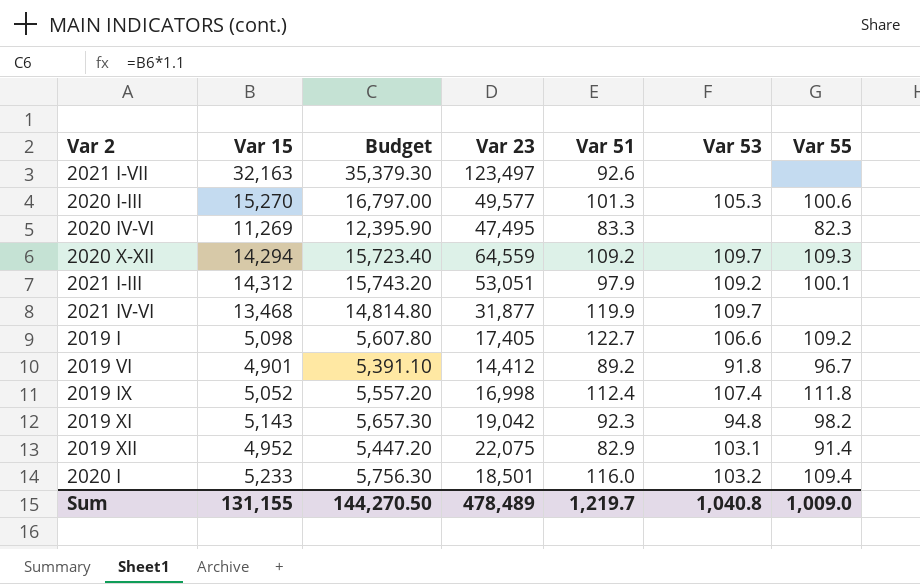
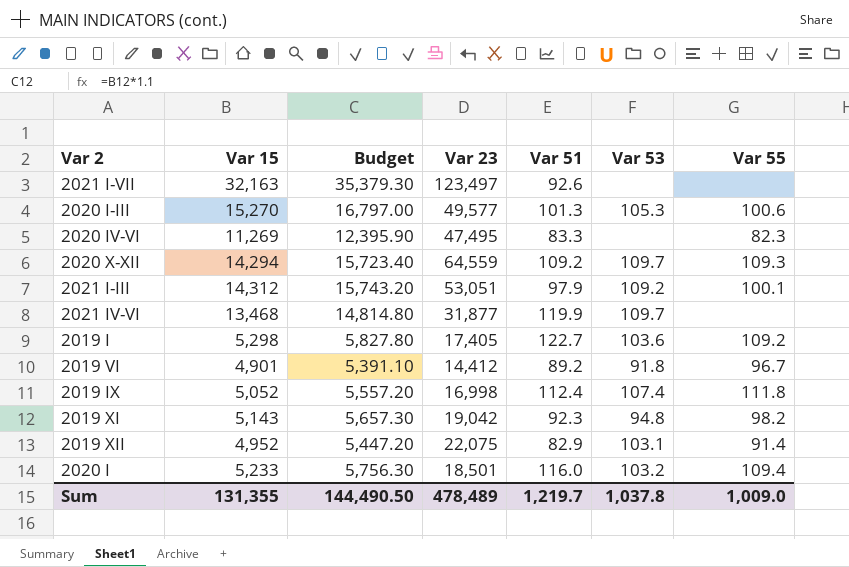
2019 I | Var 15: 5,098 -> 5,298
2019 I | Budget: 5,607.80 -> 5,827.80
2019 I | Var 53: 106.6 -> 103.6
Sum | Var 15: 131,155 -> 131,355
Sum | Budget: 144,270.50 -> 144,490.50
Sum | Var 53: 1,040.8 -> 1,037.8

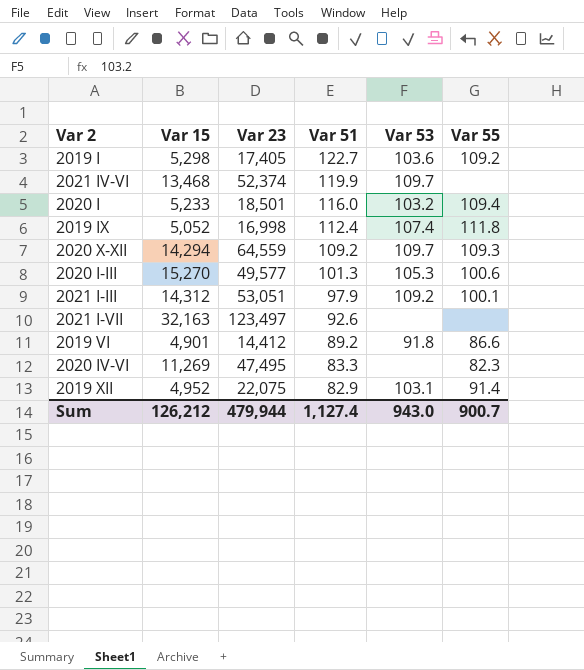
row order: none -> Var 51 descending
column Budget | formula: [Var 15] * 1.1 -> none
row 2019 XI: 5,143 | 5,657.30 | 19,042 | 92.3 | 94.8 | 98.2 -> none
2021 IV-VI | Var 23: 31,877 -> 52,374
2019 VI | Var 55: 96.7 -> 86.6
Sum | Var 15: 131,355 -> 126,212
Sum | Var 23: 478,489 -> 479,944
Sum | Var 51: 1,219.7 -> 1,127.4
Sum | Var 53: 1,037.8 -> 943.0
Sum | Var 55: 1,009.0 -> 900.7

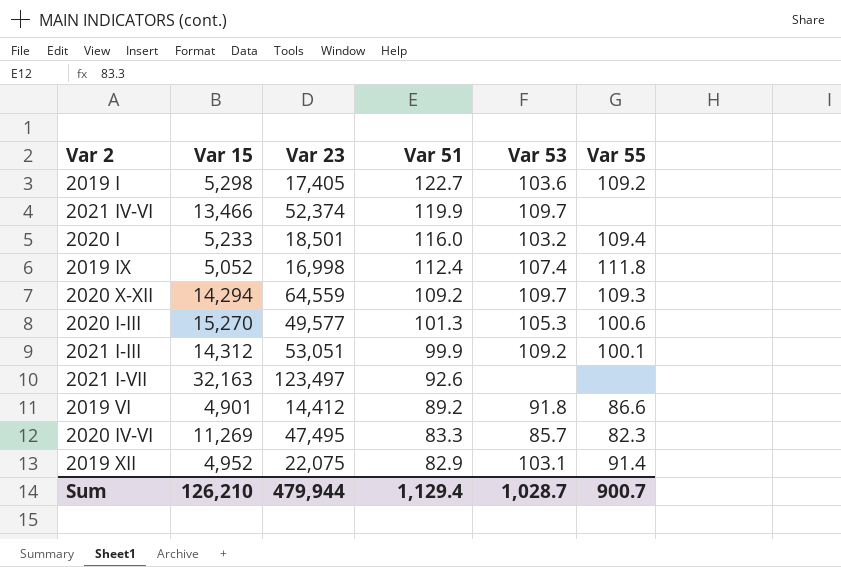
2021 IV-VI | Var 15: 13,468 -> 13,466
2021 I-III | Var 51: 97.9 -> 99.9
2020 IV-VI | Var 53: none -> 85.7
Sum | Var 15: 126,212 -> 126,210
Sum | Var 51: 1,127.4 -> 1,129.4
Sum | Var 53: 943.0 -> 1,028.7

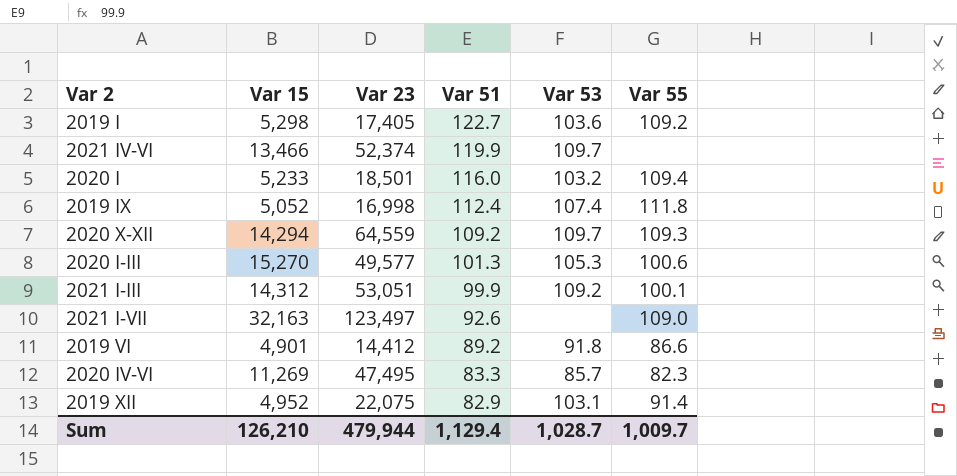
2021 I-VII | Var 55: none -> 109.0
Sum | Var 55: 900.7 -> 1,009.7

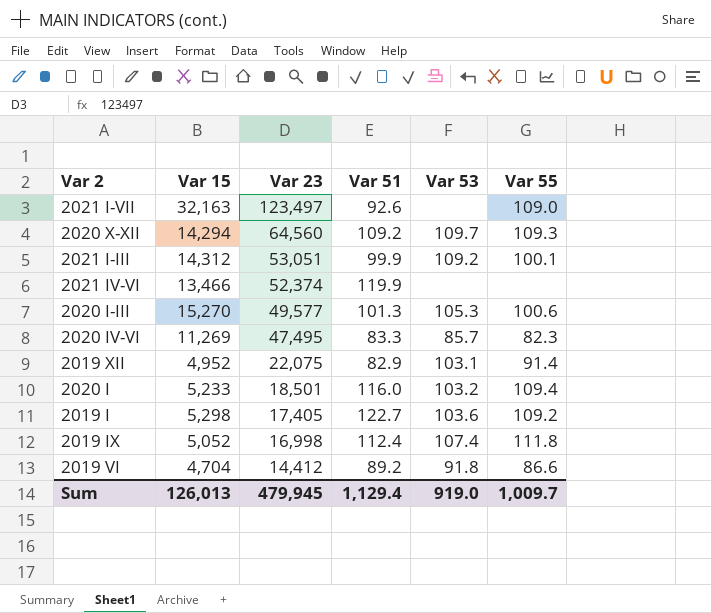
row order: Var 51 descending -> Var 23 descending
2020 X-XII | Var 23: 64,559 -> 64,560
2021 IV-VI | Var 53: 109.7 -> none
2019 VI | Var 15: 4,901 -> 4,704
Sum | Var 15: 126,210 -> 126,013
Sum | Var 23: 479,944 -> 479,945
Sum | Var 53: 1,028.7 -> 919.0

